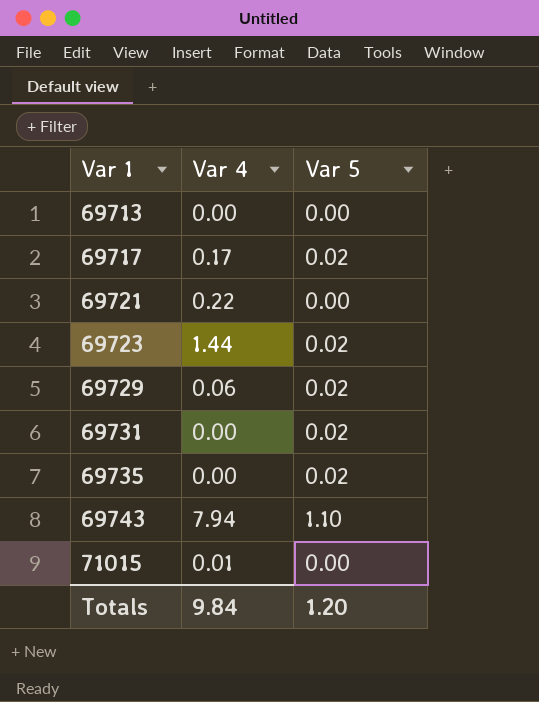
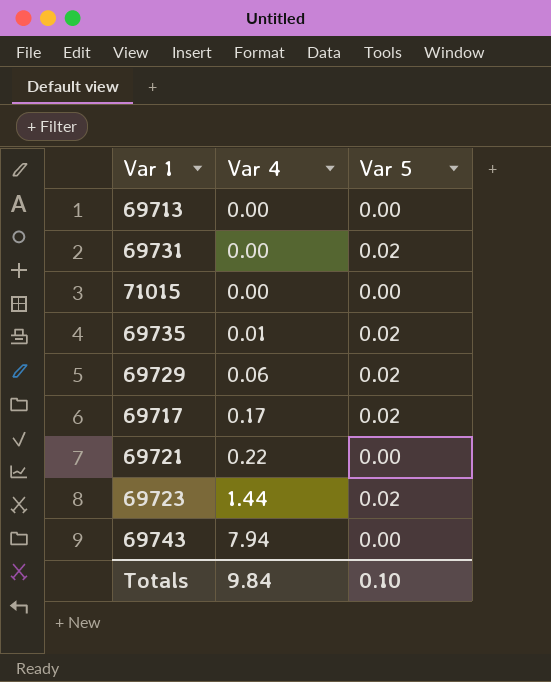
row order: Var 1 ascending -> Var 4 ascending
71015 | Var 4: 0.01 -> 0.00
69735 | Var 4: 0.00 -> 0.01
69743 | Var 5: 1.10 -> 0.00
Totals | Var 5: 1.20 -> 0.10

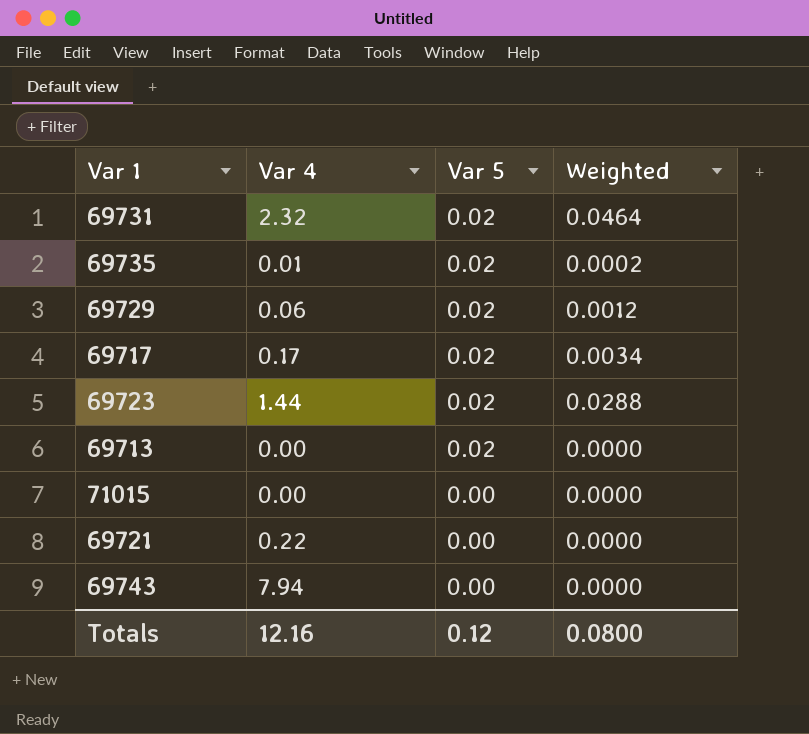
row order: Var 4 ascending -> Var 5 descending
column Weighted | formula: none -> [Var 4] * [Var 5]
69731 | Var 4: 0.00 -> 2.32
69713 | Var 5: 0.00 -> 0.02
Totals | Var 4: 9.84 -> 12.16
Totals | Var 5: 0.10 -> 0.12

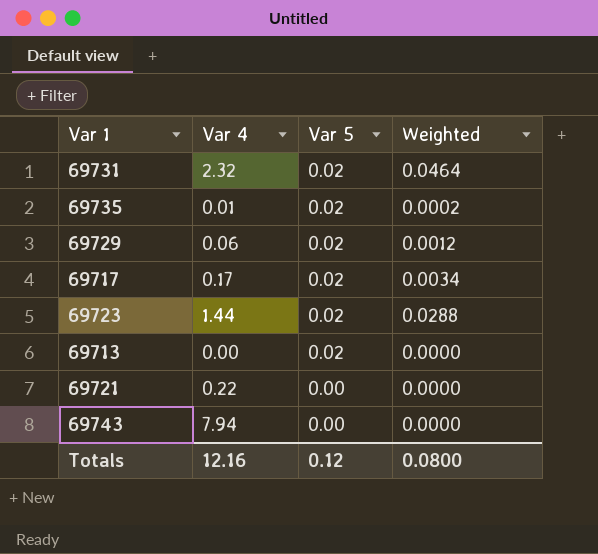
row 71015: 0.00 | 0.00 | 0.0000 -> none

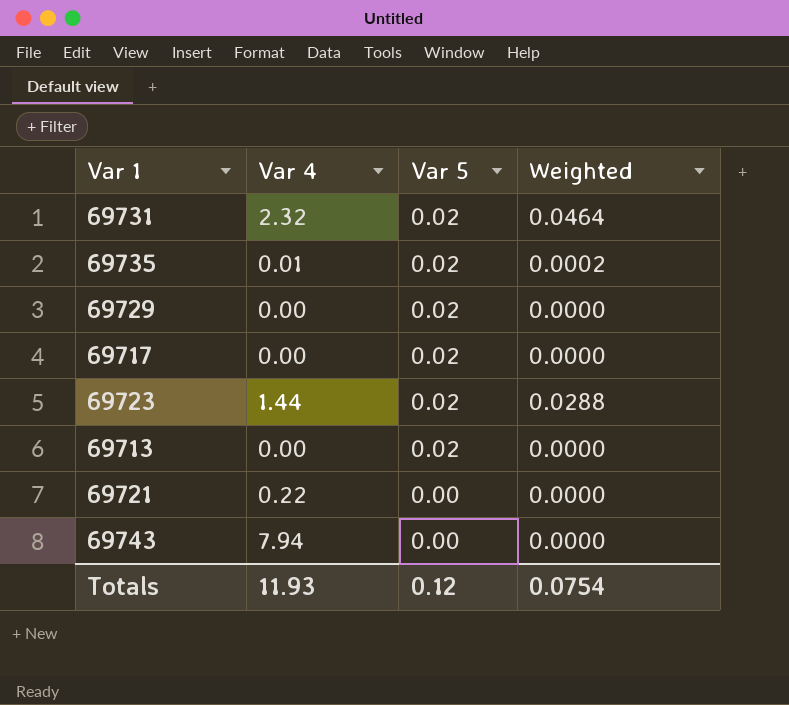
69729 | Var 4: 0.06 -> 0.00
69729 | Weighted: 0.0012 -> 0.0000
69717 | Var 4: 0.17 -> 0.00
69717 | Weighted: 0.0034 -> 0.0000
Totals | Var 4: 12.16 -> 11.93
Totals | Weighted: 0.0800 -> 0.0754

